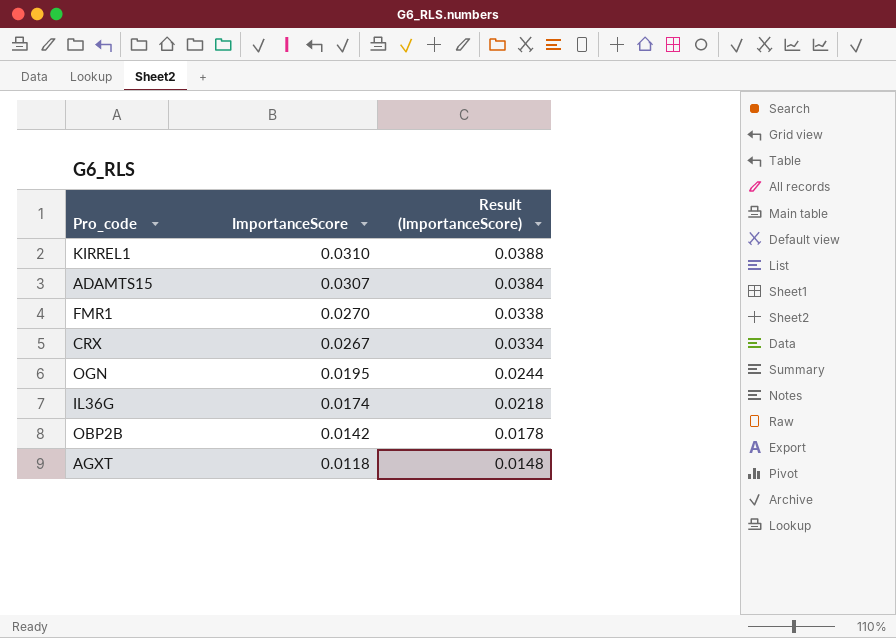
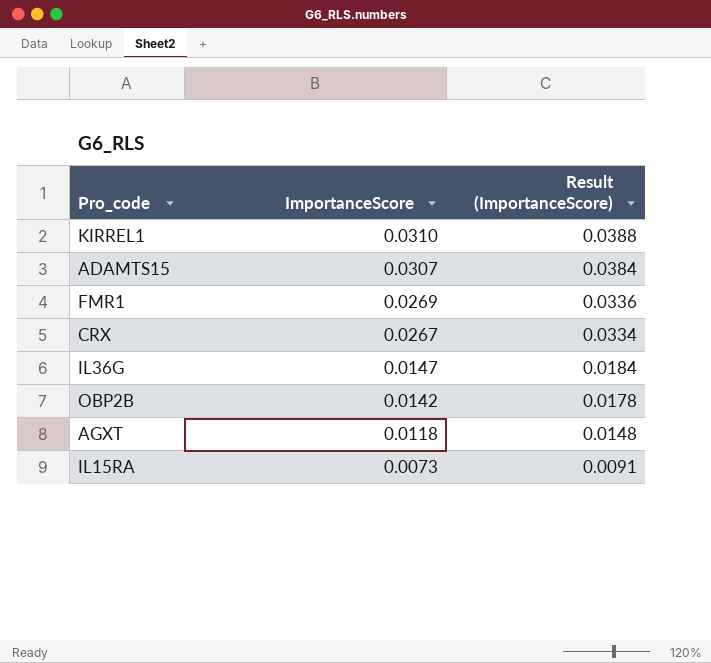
row OGN: 0.0195 | 0.0244 -> none
FMR1 | ImportanceScore: 0.0270 -> 0.0269
FMR1 | Result (ImportanceScore): 0.0338 -> 0.0336
IL36G | ImportanceScore: 0.0174 -> 0.0147
IL36G | Result (ImportanceScore): 0.0218 -> 0.0184
row IL15RA: none -> 0.0073 | 0.0091

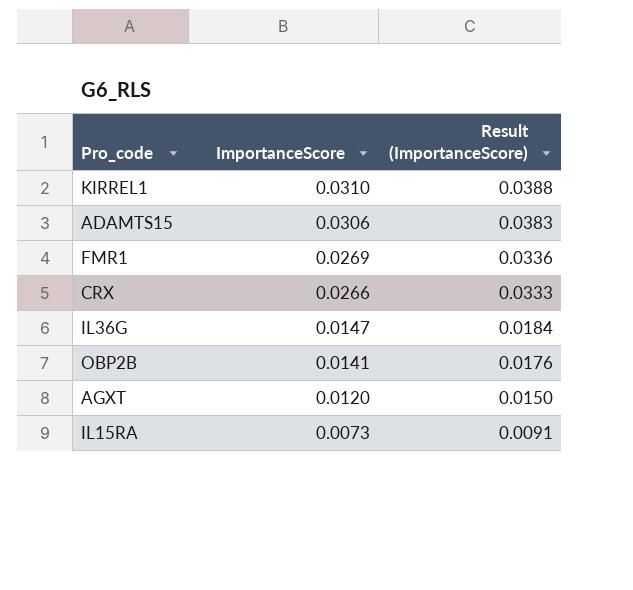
ADAMTS15 | ImportanceScore: 0.0307 -> 0.0306
ADAMTS15 | Result (ImportanceScore): 0.0384 -> 0.0383
CRX | ImportanceScore: 0.0267 -> 0.0266
CRX | Result (ImportanceScore): 0.0334 -> 0.0333
OBP2B | ImportanceScore: 0.0142 -> 0.0141
OBP2B | Result (ImportanceScore): 0.0178 -> 0.0176
AGXT | ImportanceScore: 0.0118 -> 0.0120
AGXT | Result (ImportanceScore): 0.0148 -> 0.0150

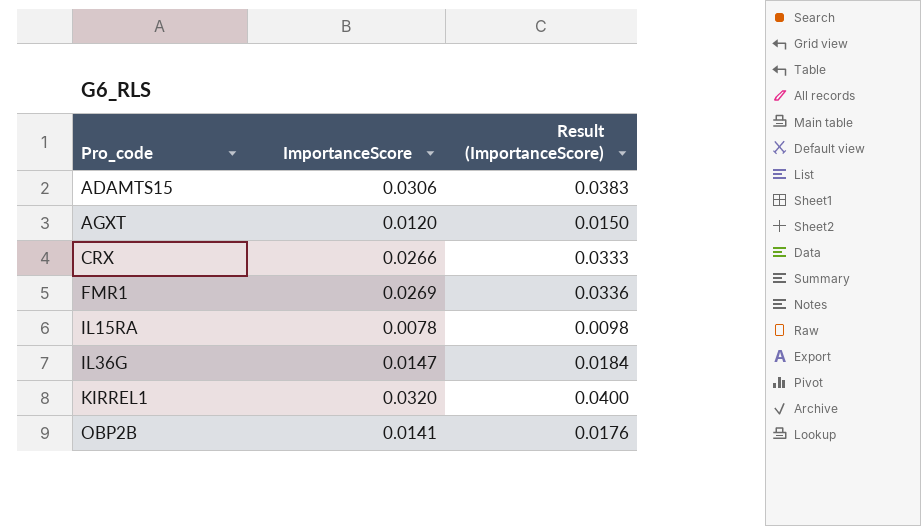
row order: ImportanceScore descending -> Pro_code ascending
IL15RA | ImportanceScore: 0.0073 -> 0.0078
IL15RA | Result (ImportanceScore): 0.0091 -> 0.0098
KIRREL1 | ImportanceScore: 0.0310 -> 0.0320
KIRREL1 | Result (ImportanceScore): 0.0388 -> 0.0400

